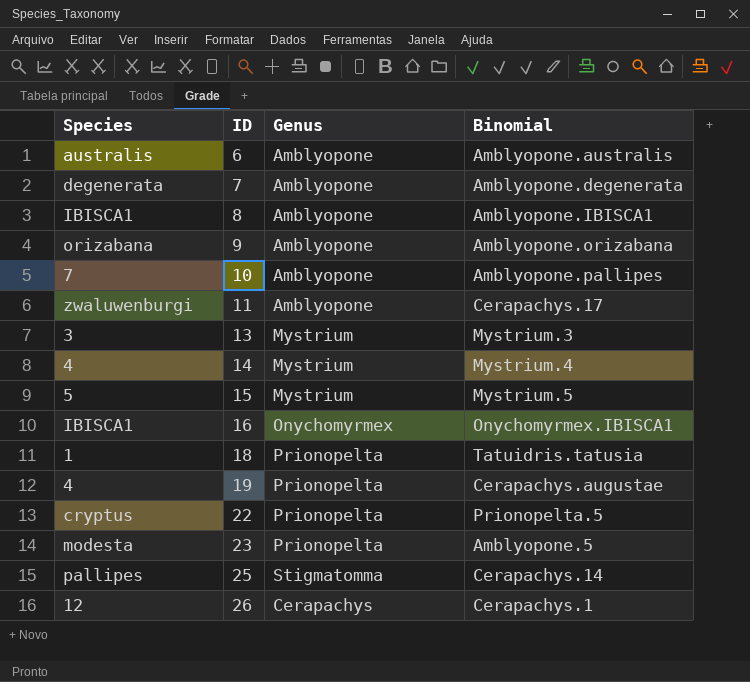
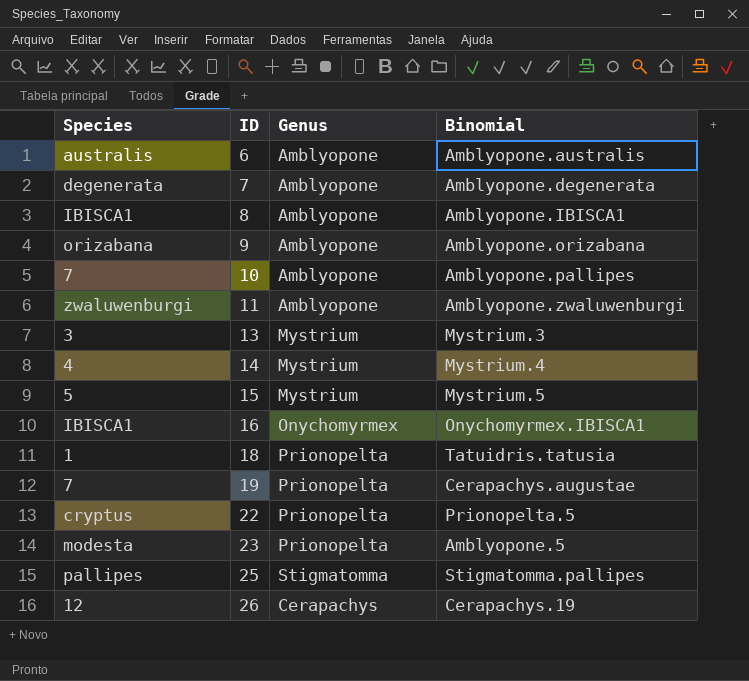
11 | Binomial: Cerapachys.17 -> Amblyopone.zwaluwenburgi
19 | Species: 4 -> 7
25 | Binomial: Cerapachys.14 -> Stigmatomma.pallipes
26 | Binomial: Cerapachys.1 -> Cerapachys.19

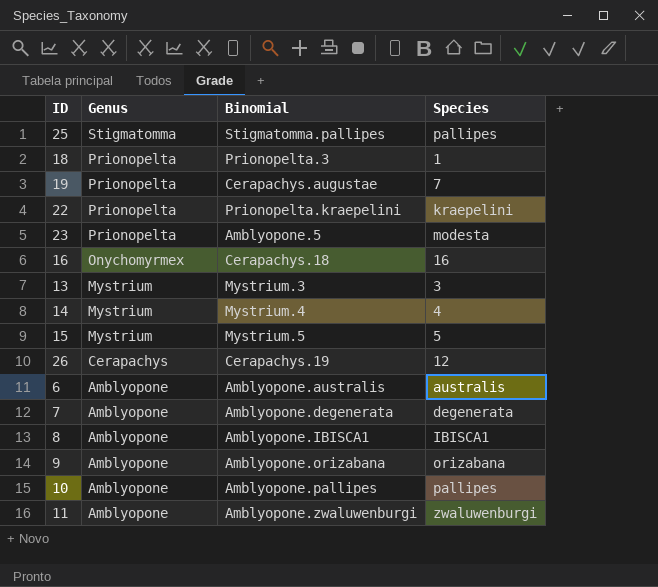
row order: ID ascending -> Genus descending
column Species | position: 1 -> 4
18 | Binomial: Tatuidris.tatusia -> Prionopelta.3
22 | Binomial: Prionopelta.5 -> Prionopelta.kraepelini
22 | Species: cryptus -> kraepelini
16 | Binomial: Onychomyrmex.IBISCA1 -> Cerapachys.18
16 | Species: IBISCA1 -> 16
10 | Species: 7 -> pallipes

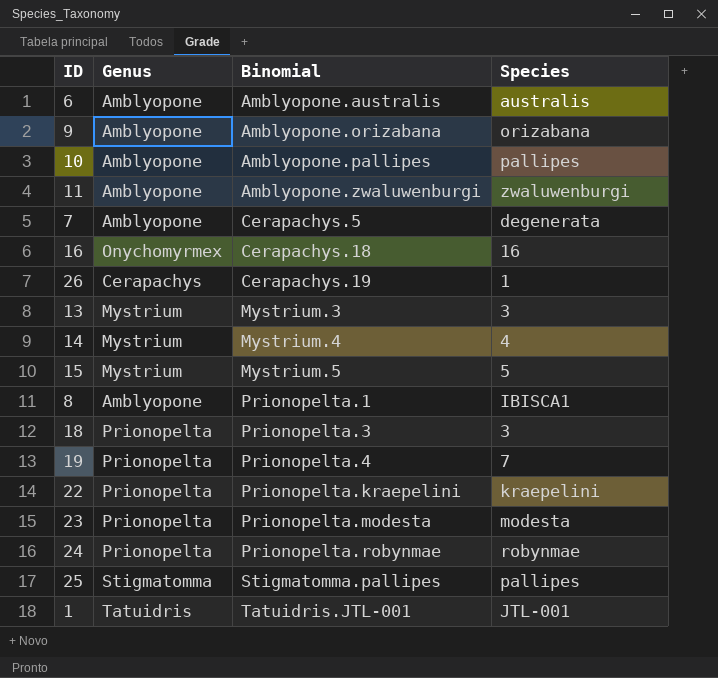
row order: Genus descending -> Binomial ascending
7 | Binomial: Amblyopone.degenerata -> Cerapachys.5
26 | Species: 12 -> 1
8 | Binomial: Amblyopone.IBISCA1 -> Prionopelta.1
18 | Species: 1 -> 3
19 | Binomial: Cerapachys.augustae -> Prionopelta.4
23 | Binomial: Amblyopone.5 -> Prionopelta.modesta
row 24: none -> Prionopelta | Prionopelta.robynmae | robynmae
row 1: none -> Tatuidris | Tatuidris.JTL-001 | JTL-001

